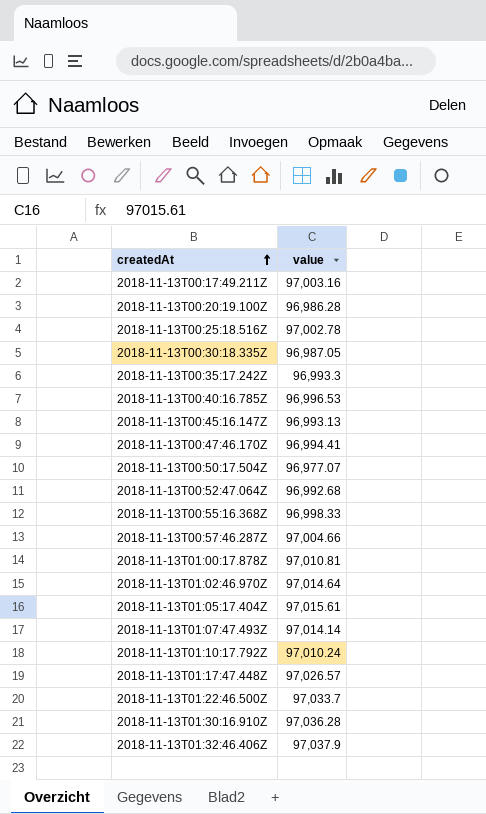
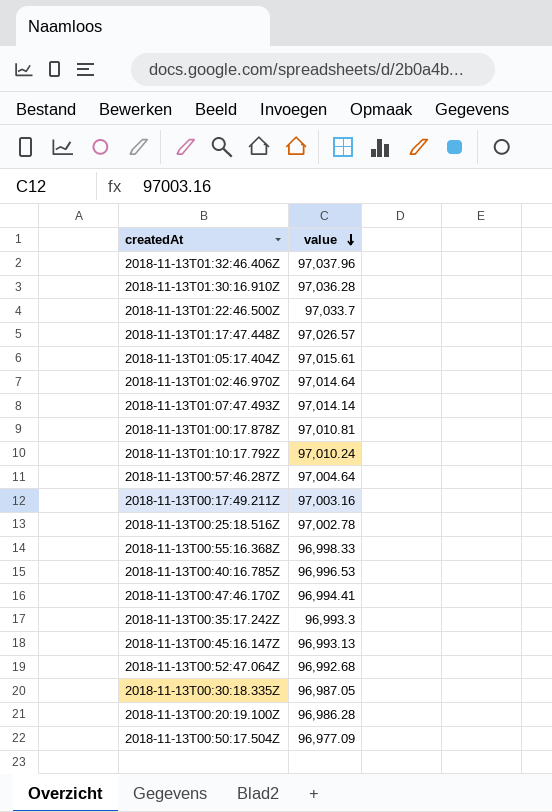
row order: createdAt ascending -> value descending
2018-11-13T01:32:46.406Z | value: 97,037.9 -> 97,037.96
2018-11-13T00:57:46.287Z | value: 97,004.66 -> 97,004.64
2018-11-13T00:50:17.504Z | value: 96,977.07 -> 96,977.09

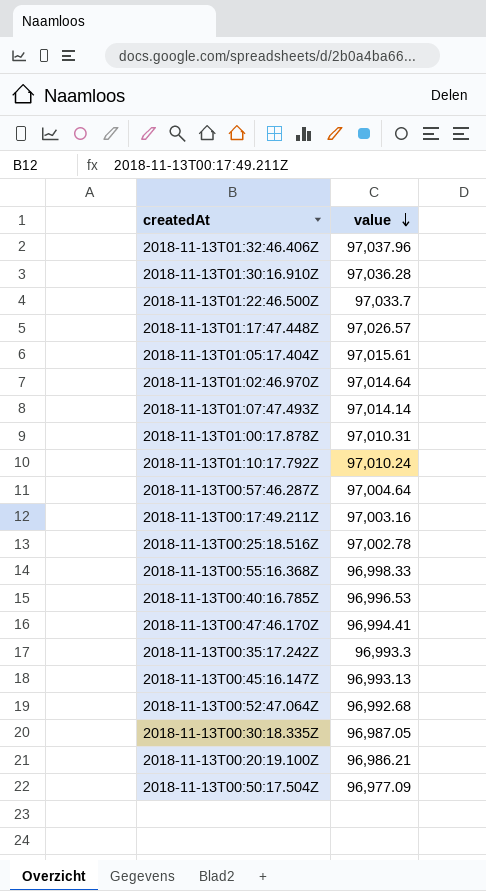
2018-11-13T01:00:17.878Z | value: 97,010.81 -> 97,010.31
2018-11-13T00:20:19.100Z | value: 96,986.28 -> 96,986.21

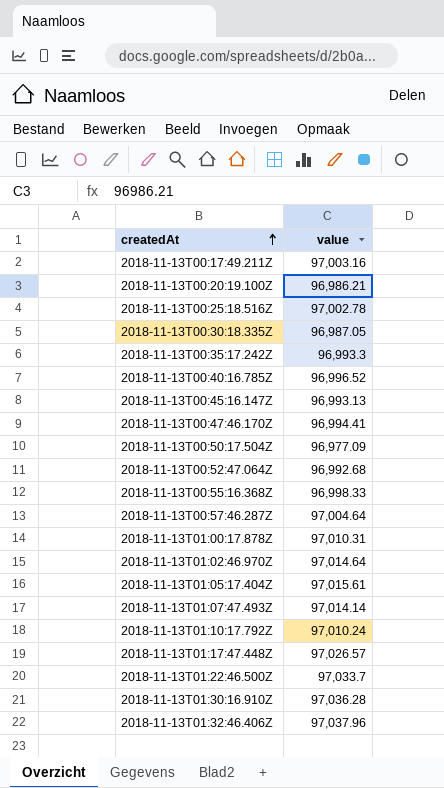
row order: value descending -> createdAt ascending
2018-11-13T00:40:16.785Z | value: 96,996.53 -> 96,996.52

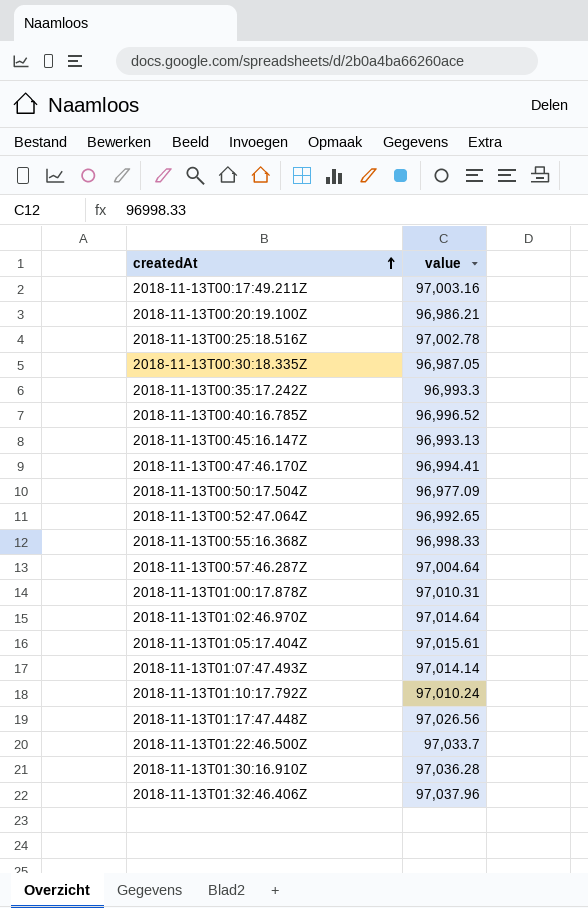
2018-11-13T00:52:47.064Z | value: 96,992.68 -> 96,992.65
2018-11-13T01:17:47.448Z | value: 97,026.57 -> 97,026.56

